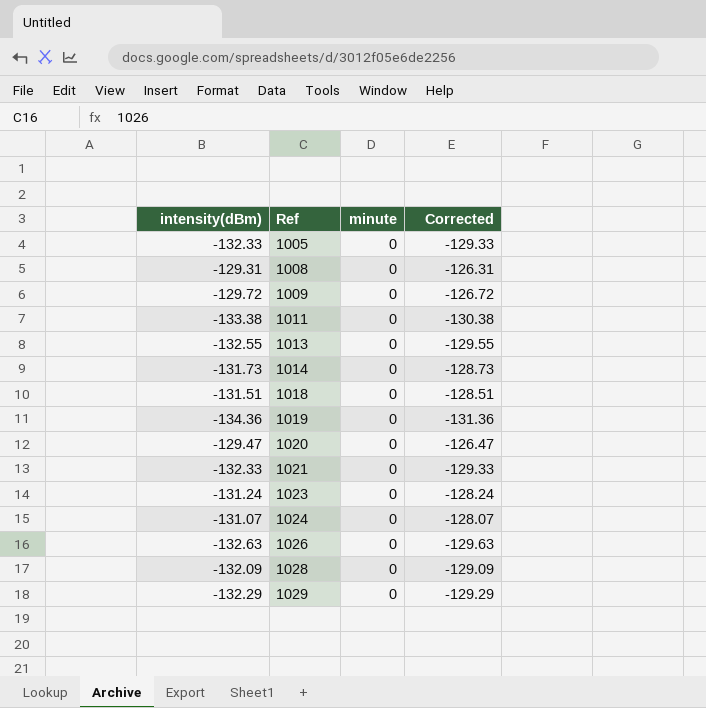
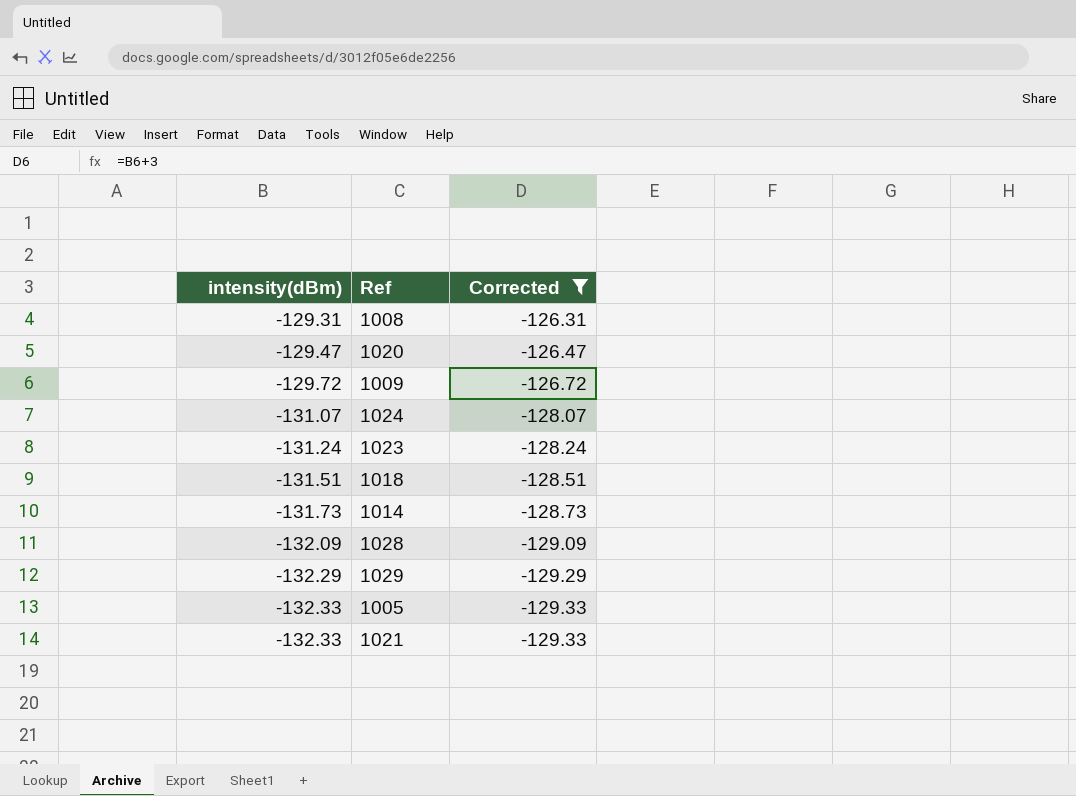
filter: none -> Corrected >= -129.33
row order: Ref ascending -> intensity(dBm) descending
column minute | position: 3 -> none

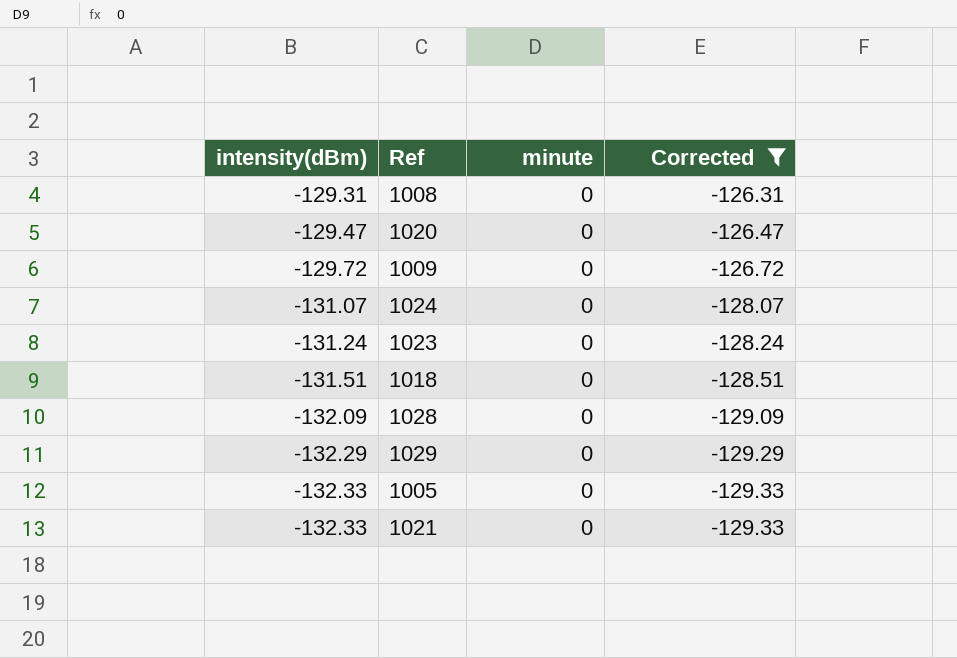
column minute | position: none -> 3
row 1014: -131.73 | -128.73 -> none

